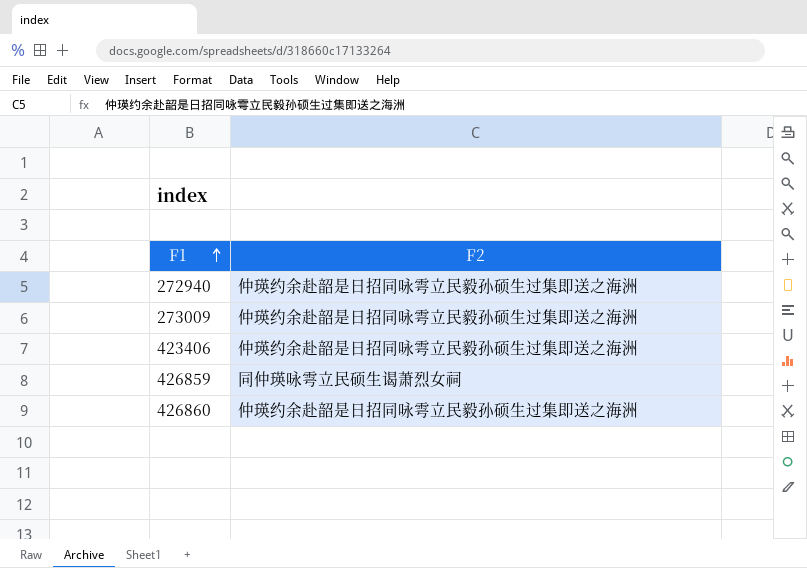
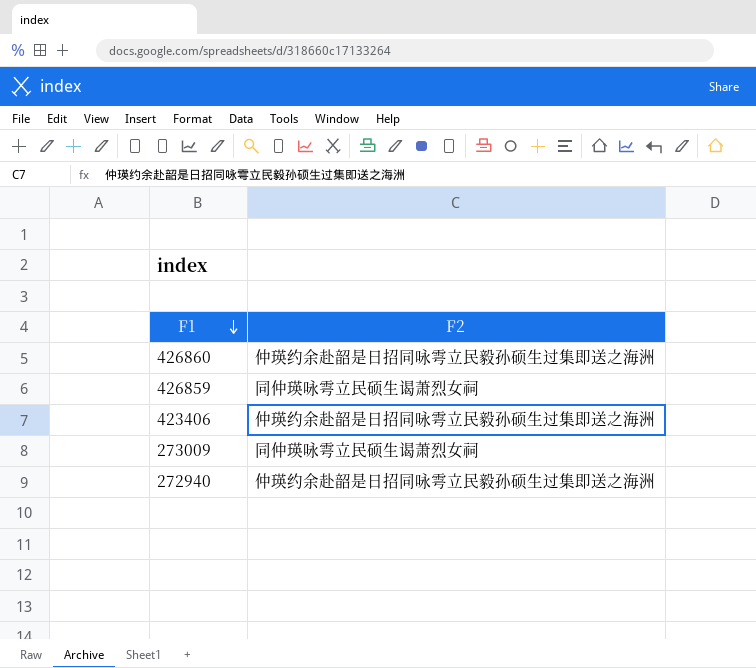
row order: F1 ascending -> F1 descending
273009 | F2: 仲瑛约余赴韶是日招同咏雩立民毅孙硕生过集即送之海洲 -> 同仲瑛咏雩立民硕生谒萧烈女祠

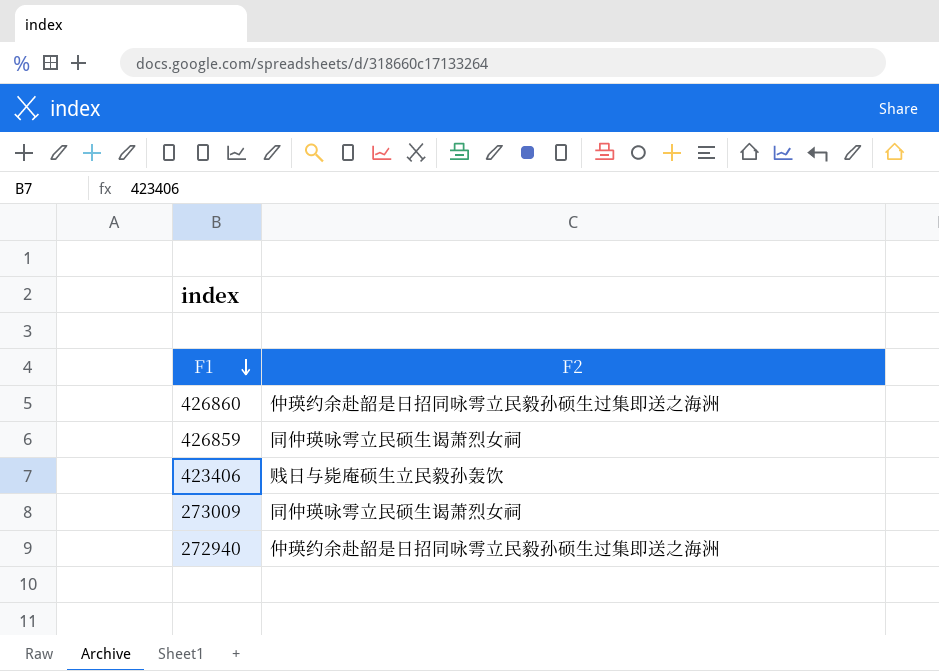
423406 | F2: 仲瑛约余赴韶是日招同咏雩立民毅孙硕生过集即送之海洲 -> 贱日与毙庵硕生立民毅孙轰饮

